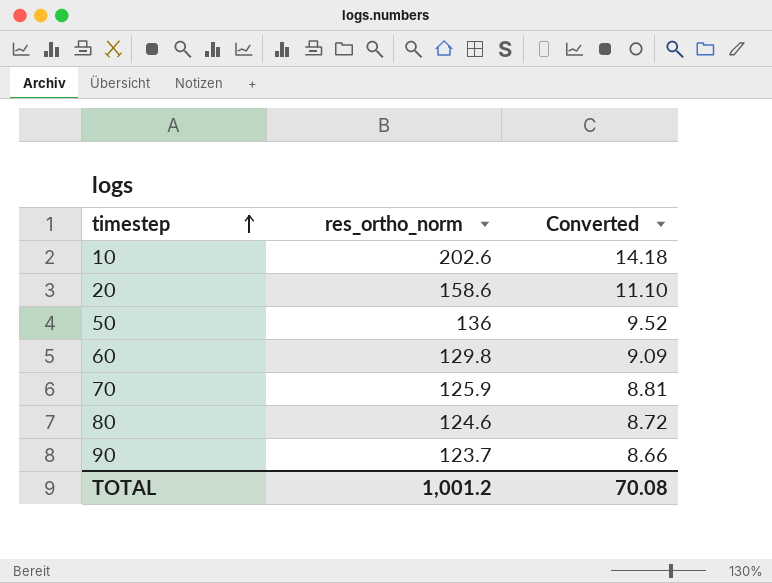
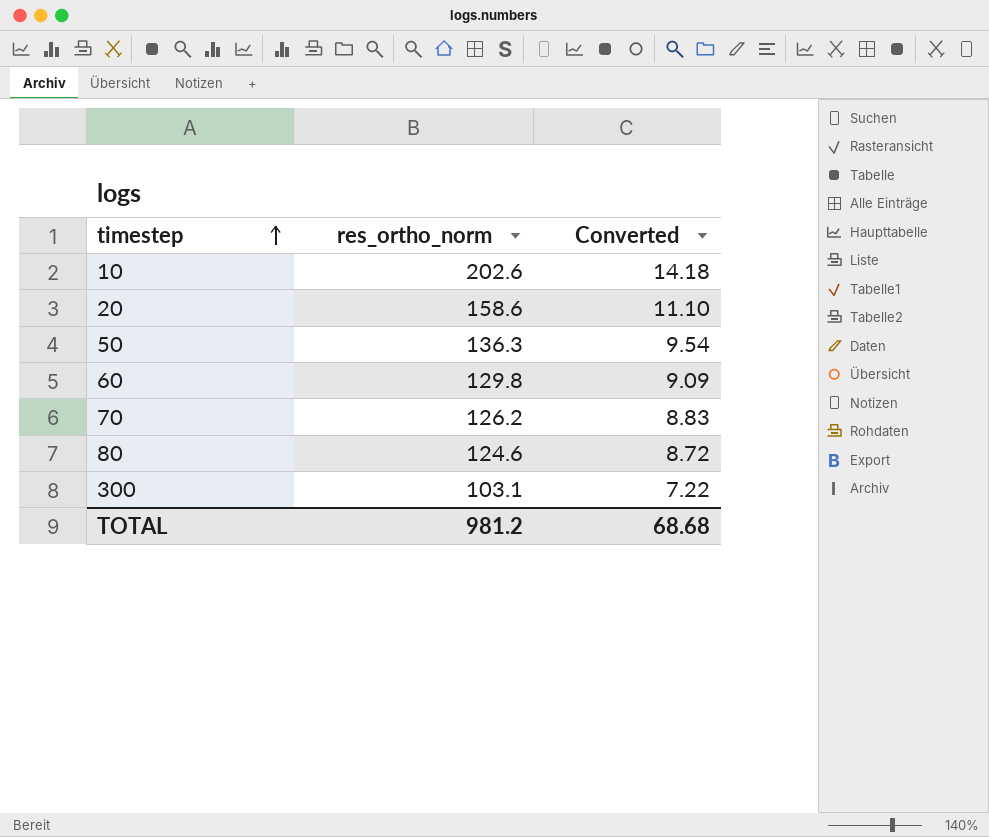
row 90: 123.7 | 8.66 -> none
50 | res_ortho_norm: 136 -> 136.3
50 | Converted: 9.52 -> 9.54
70 | res_ortho_norm: 125.9 -> 126.2
70 | Converted: 8.81 -> 8.83
row 300: none -> 103.1 | 7.22
TOTAL | res_ortho_norm: 1,001.2 -> 981.2
TOTAL | Converted: 70.08 -> 68.68

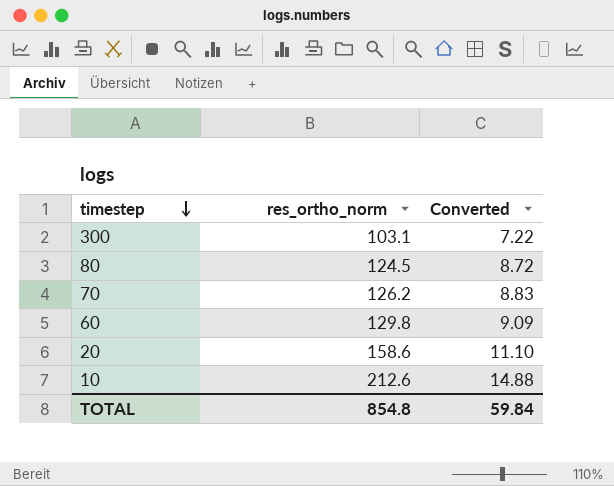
row order: timestep ascending -> timestep descending
row 50: 136.3 | 9.54 -> none
80 | res_ortho_norm: 124.6 -> 124.5
10 | res_ortho_norm: 202.6 -> 212.6
10 | Converted: 14.18 -> 14.88
TOTAL | res_ortho_norm: 981.2 -> 854.8
TOTAL | Converted: 68.68 -> 59.84

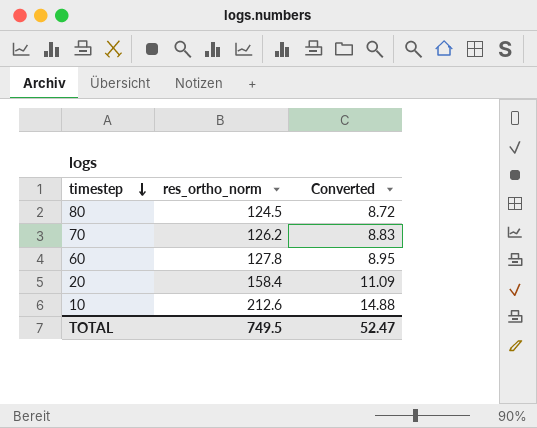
row 300: 103.1 | 7.22 -> none
60 | res_ortho_norm: 129.8 -> 127.8
60 | Converted: 9.09 -> 8.95
20 | res_ortho_norm: 158.6 -> 158.4
20 | Converted: 11.10 -> 11.09
TOTAL | res_ortho_norm: 854.8 -> 749.5
TOTAL | Converted: 59.84 -> 52.47

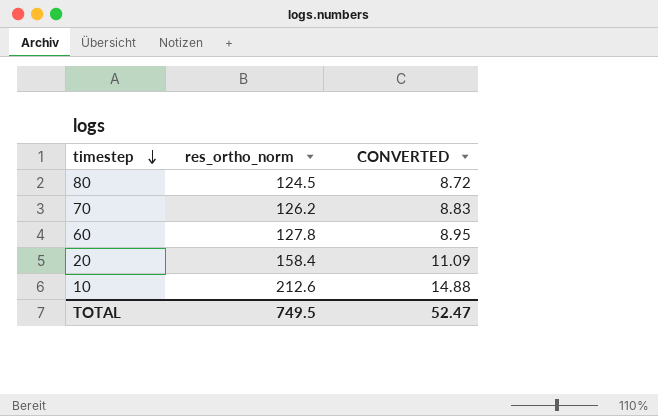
column name: Converted -> CONVERTED

